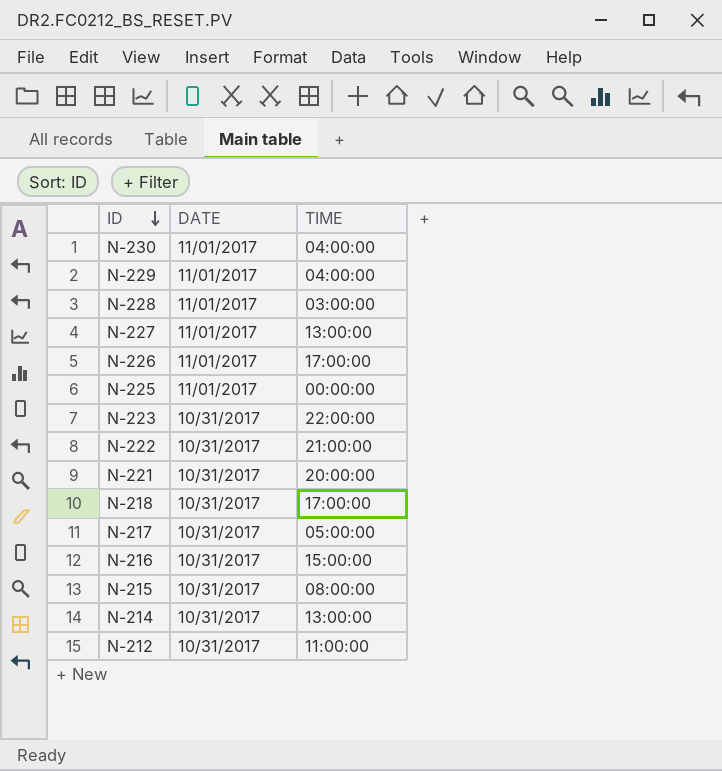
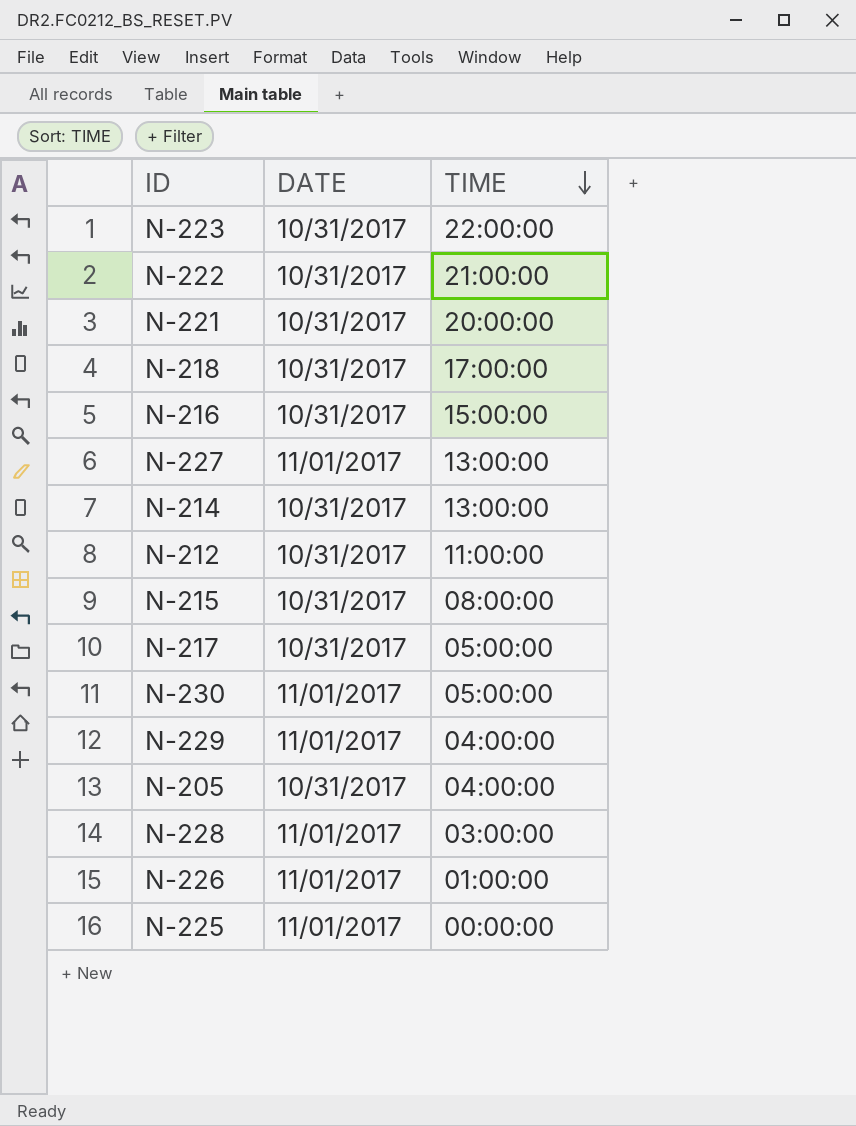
row order: ID descending -> TIME descending
N-230 | TIME: 04:00:00 -> 05:00:00
row N-205: none -> 10/31/2017 | 04:00:00
N-226 | TIME: 17:00:00 -> 01:00:00

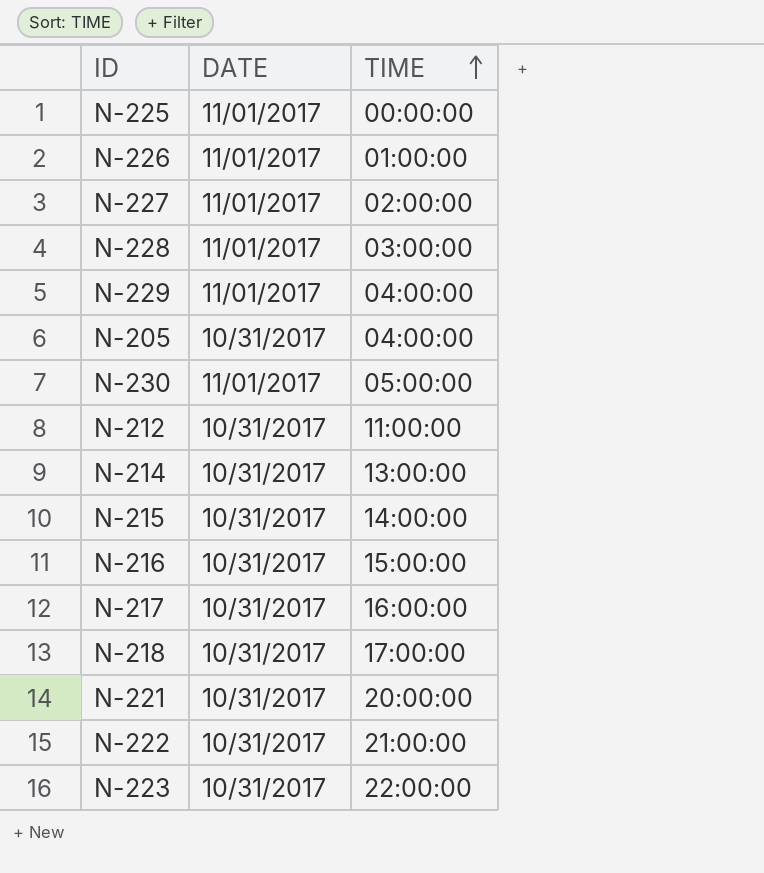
row order: TIME descending -> TIME ascending
N-227 | TIME: 13:00:00 -> 02:00:00
N-215 | TIME: 08:00:00 -> 14:00:00
N-217 | TIME: 05:00:00 -> 16:00:00

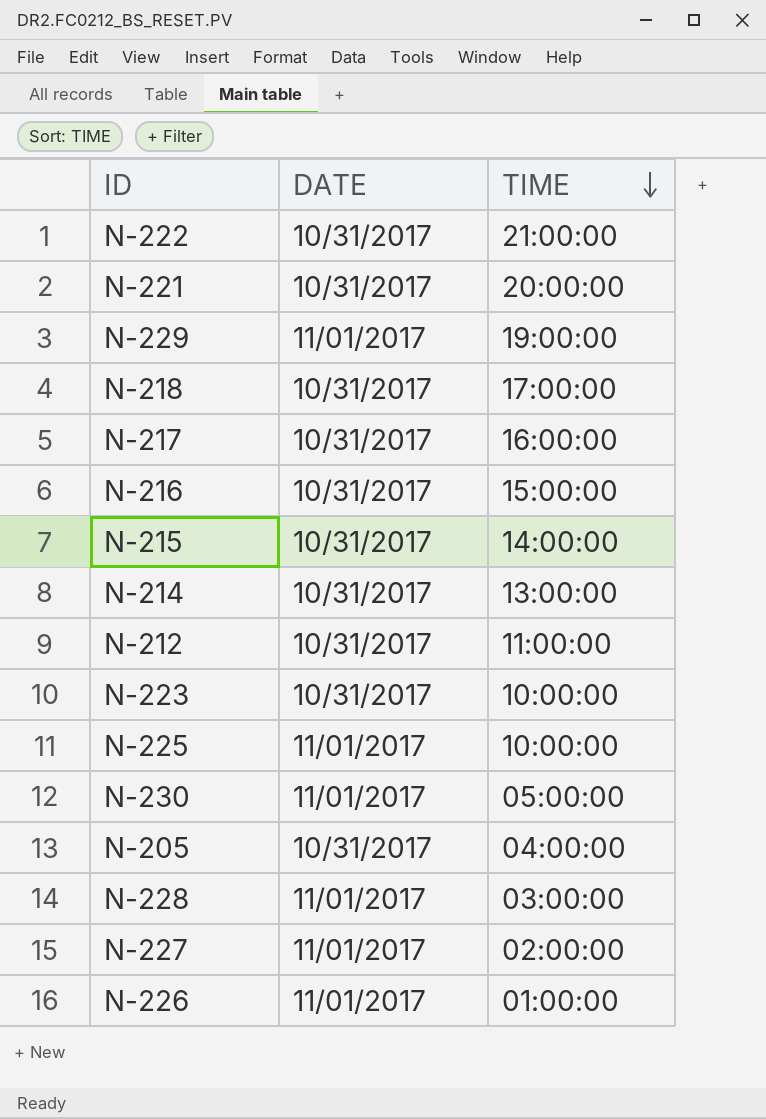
row order: TIME ascending -> TIME descending
N-229 | TIME: 04:00:00 -> 19:00:00
N-223 | TIME: 22:00:00 -> 10:00:00
N-225 | TIME: 00:00:00 -> 10:00:00

